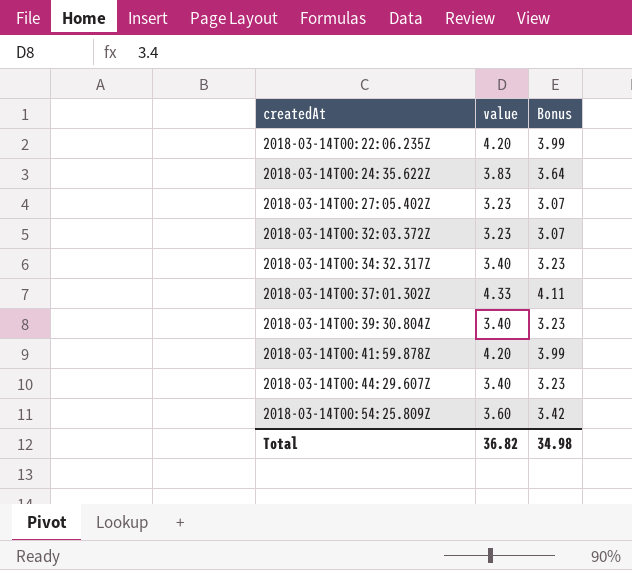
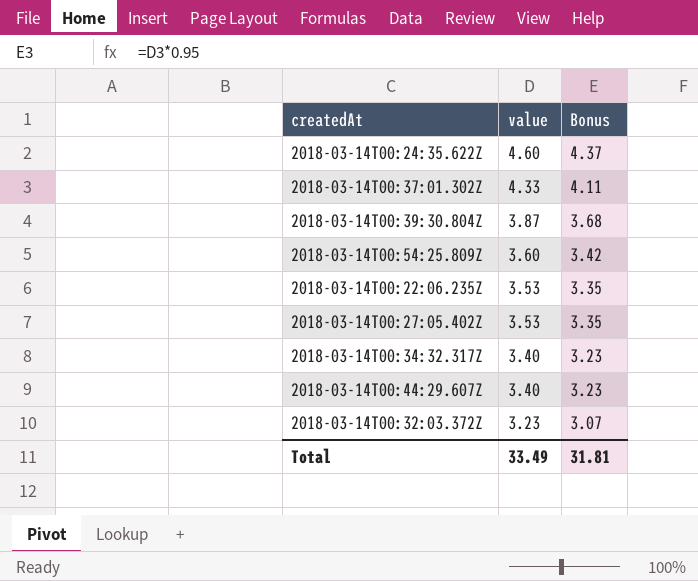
row order: createdAt ascending -> value descending
row 2018-03-14T00:41:59.878Z: 4.20 | 3.99 -> none
2018-03-14T00:24:35.622Z | value: 3.83 -> 4.60
2018-03-14T00:24:35.622Z | Bonus: 3.64 -> 4.37
2018-03-14T00:39:30.804Z | value: 3.40 -> 3.87
2018-03-14T00:39:30.804Z | Bonus: 3.23 -> 3.68
2018-03-14T00:22:06.235Z | value: 4.20 -> 3.53
2018-03-14T00:22:06.235Z | Bonus: 3.99 -> 3.35
2018-03-14T00:27:05.402Z | value: 3.23 -> 3.53
2018-03-14T00:27:05.402Z | Bonus: 3.07 -> 3.35
Total | value: 36.82 -> 33.49
Total | Bonus: 34.98 -> 31.81

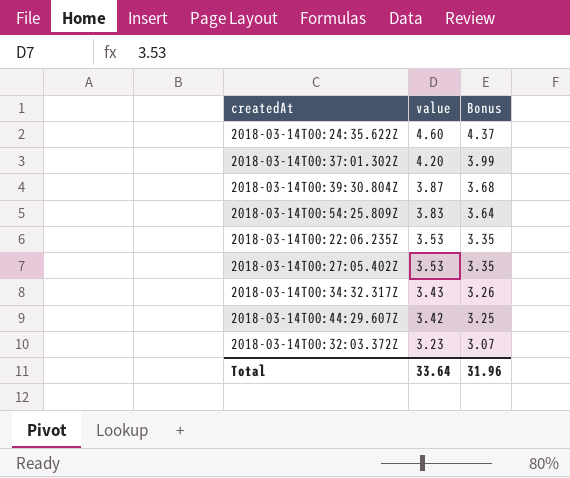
2018-03-14T00:37:01.302Z | value: 4.33 -> 4.20
2018-03-14T00:37:01.302Z | Bonus: 4.11 -> 3.99
2018-03-14T00:54:25.809Z | value: 3.60 -> 3.83
2018-03-14T00:54:25.809Z | Bonus: 3.42 -> 3.64
2018-03-14T00:34:32.317Z | value: 3.40 -> 3.43
2018-03-14T00:34:32.317Z | Bonus: 3.23 -> 3.26
2018-03-14T00:44:29.607Z | value: 3.40 -> 3.42
2018-03-14T00:44:29.607Z | Bonus: 3.23 -> 3.25
Total | value: 33.49 -> 33.64
Total | Bonus: 31.81 -> 31.96

